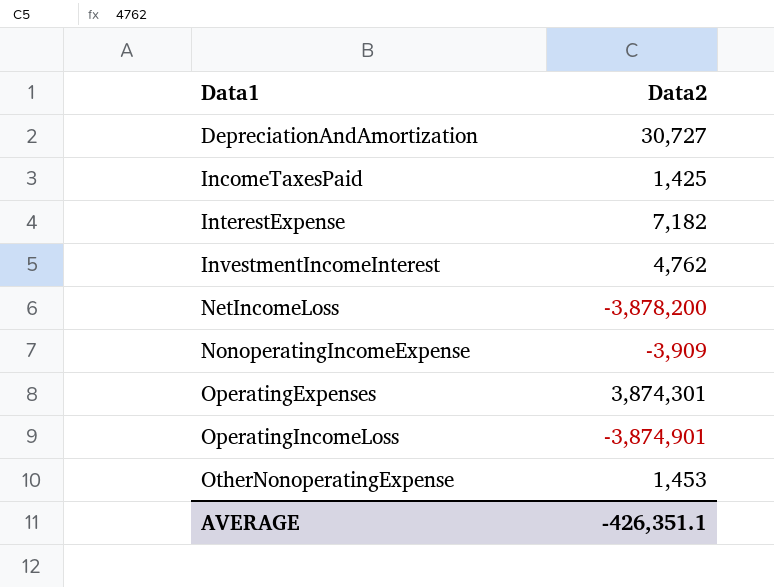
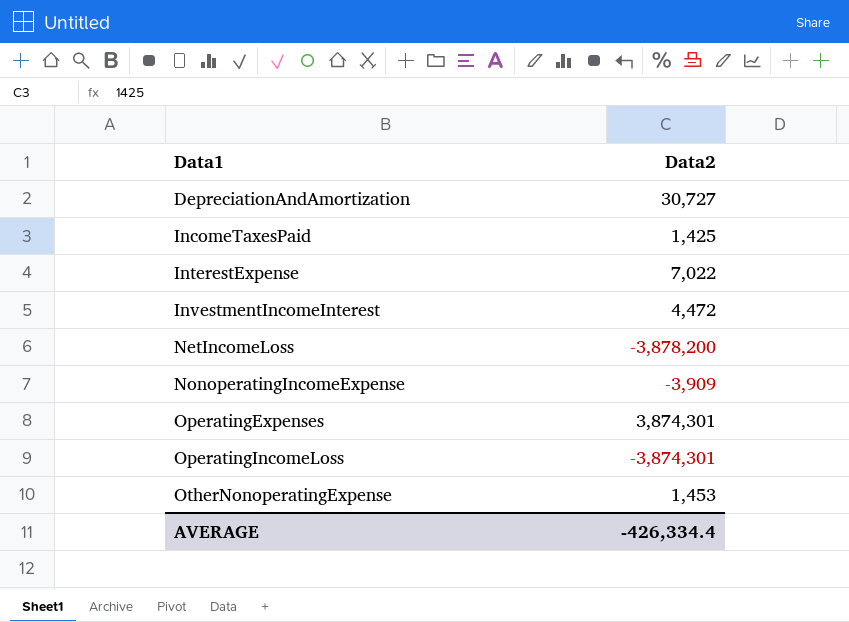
InterestExpense | Data2: 7,182 -> 7,022
InvestmentIncomeInterest | Data2: 4,762 -> 4,472
OperatingIncomeLoss | Data2: -3,874,901 -> -3,874,301
AVERAGE | Data2: -426,351.1 -> -426,334.4

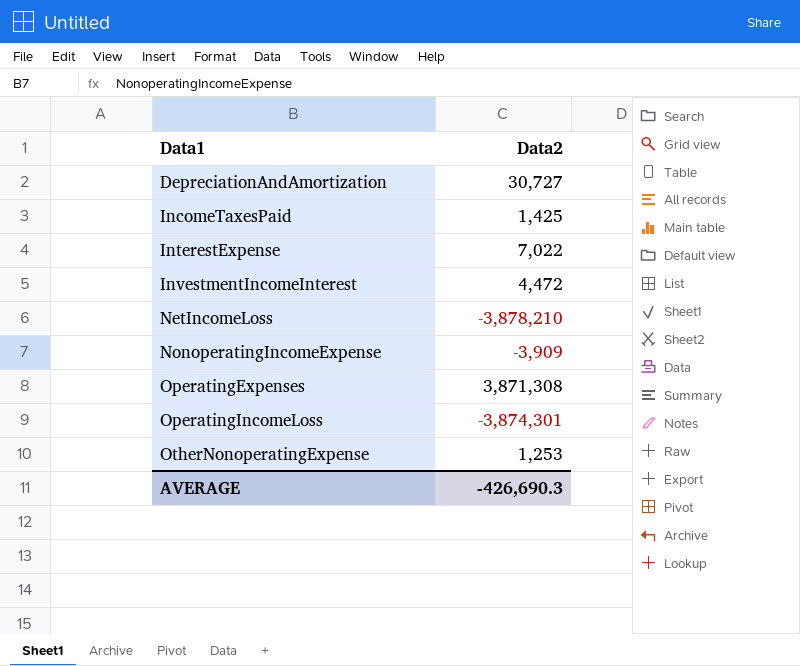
NetIncomeLoss | Data2: -3,878,200 -> -3,878,210
OperatingExpenses | Data2: 3,874,301 -> 3,871,308
OtherNonoperatingExpense | Data2: 1,453 -> 1,253
AVERAGE | Data2: -426,334.4 -> -426,690.3

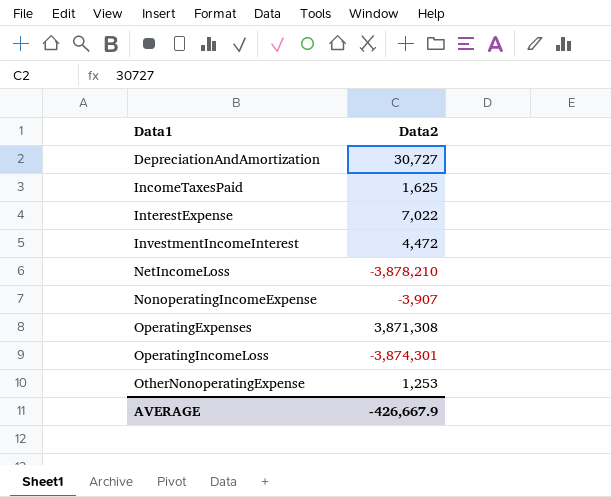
IncomeTaxesPaid | Data2: 1,425 -> 1,625
NonoperatingIncomeExpense | Data2: -3,909 -> -3,907
AVERAGE | Data2: -426,690.3 -> -426,667.9

